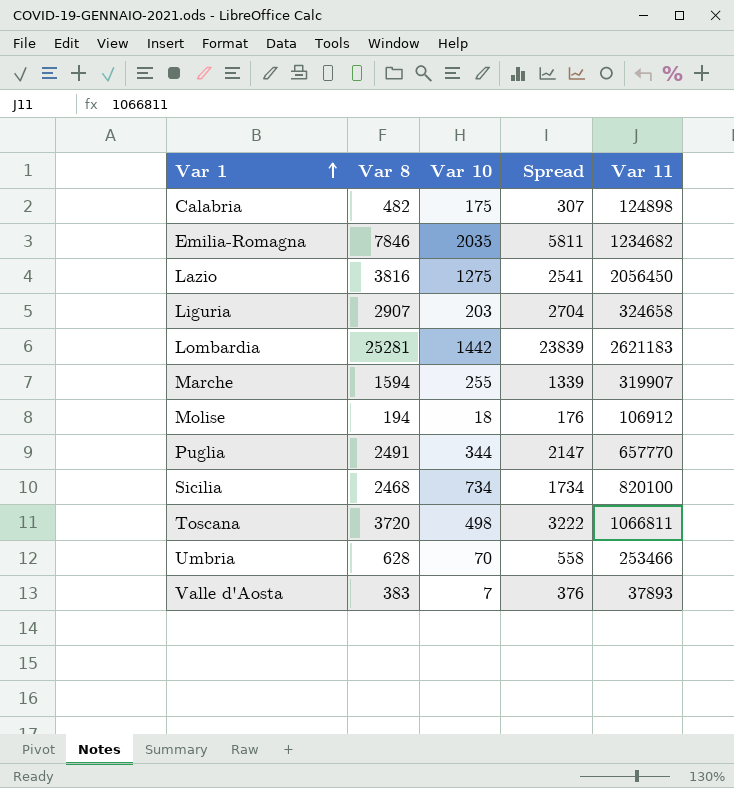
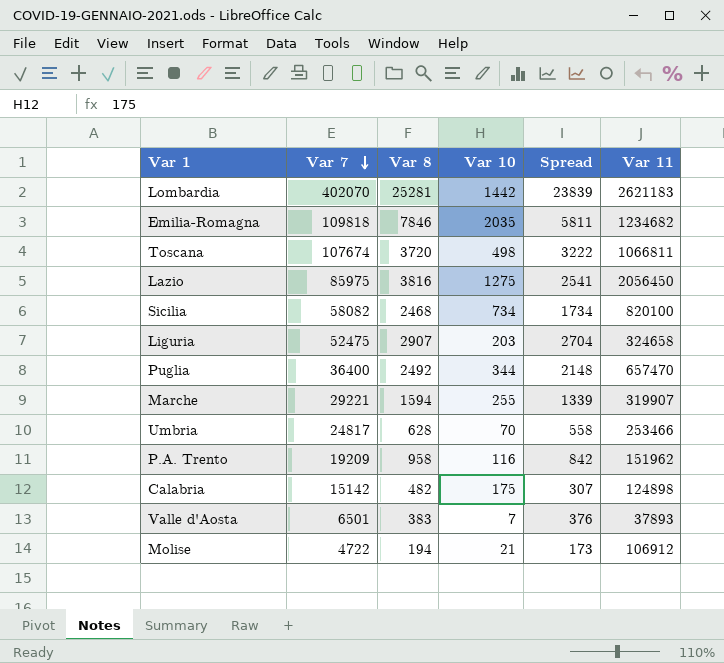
row order: Var 1 ascending -> Var 7 descending
column Var 7 | position: none -> 2
Puglia | Var 8: 2491 -> 2492
Puglia | Spread: 2147 -> 2148
Puglia | Var 11: 657770 -> 657470
row P.A. Trento: none -> 19209 | 958 | 116 | 842 | 151962
Molise | Var 10: 18 -> 21
Molise | Spread: 176 -> 173

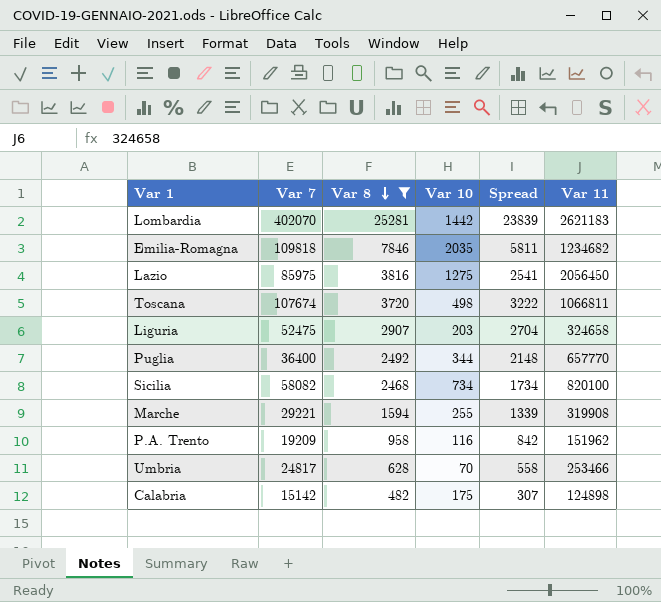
filter: none -> Var 8 >= 482
row order: Var 7 descending -> Var 8 descending
Puglia | Var 11: 657470 -> 657770
Marche | Var 11: 319907 -> 319908

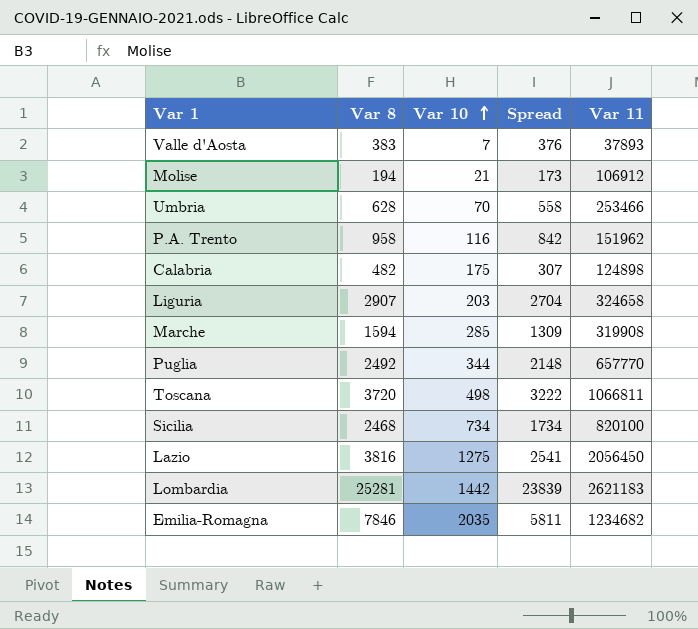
filter: Var 8 >= 482 -> none
row order: Var 8 descending -> Var 10 ascending
column Var 7 | position: 2 -> none
Marche | Var 10: 255 -> 285
Marche | Spread: 1339 -> 1309

